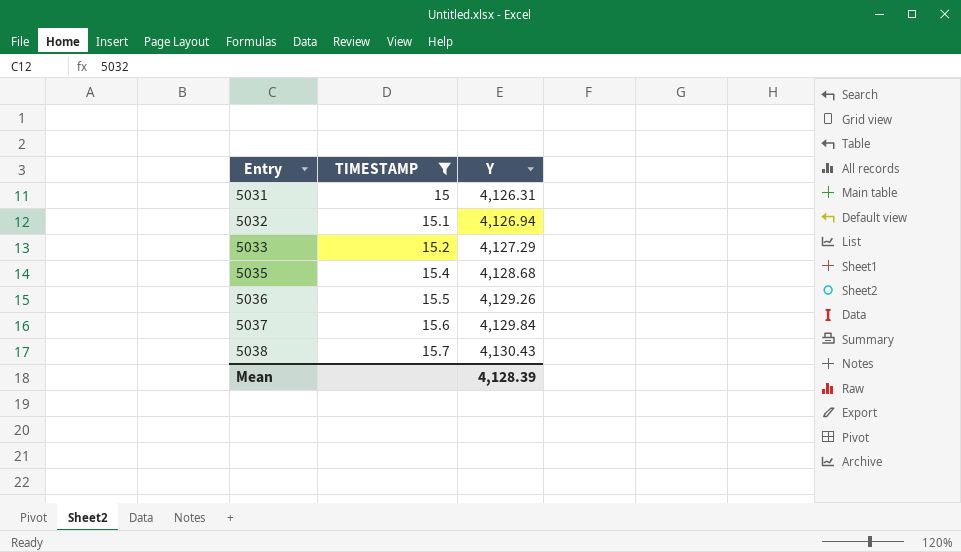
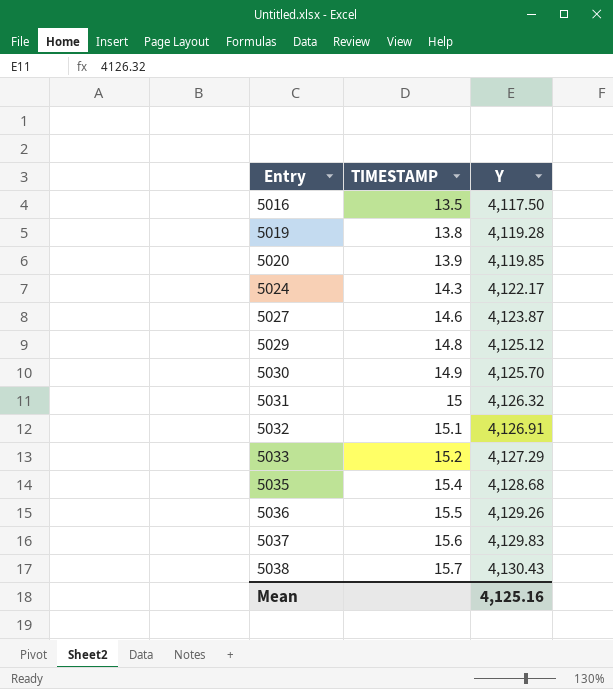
filter: TIMESTAMP >= 15 -> none
5031 | Y: 4,126.31 -> 4,126.32
5032 | Y: 4,126.94 -> 4,126.91
5037 | Y: 4,129.84 -> 4,129.83
Mean | Y: 4,128.39 -> 4,125.16

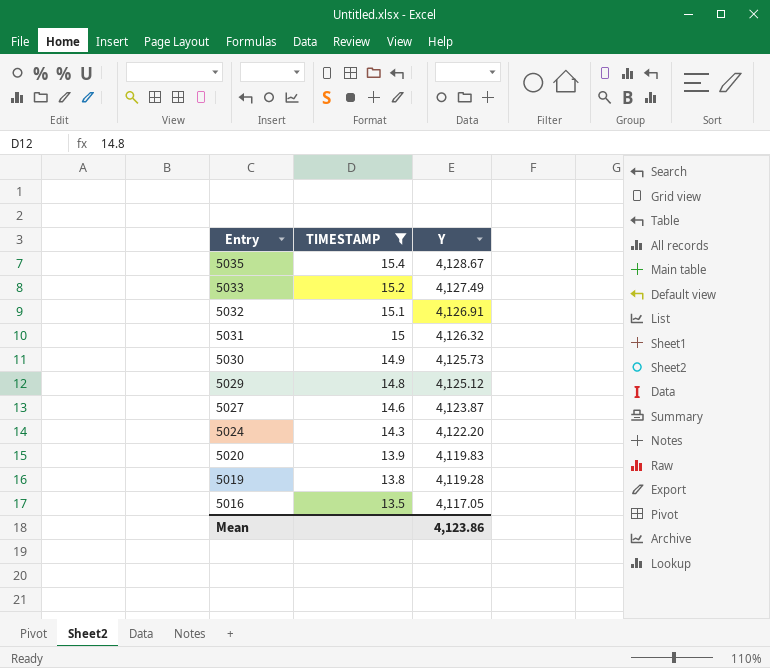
filter: none -> TIMESTAMP <= 15.4
row order: Entry ascending -> Entry descending
5035 | Y: 4,128.68 -> 4,128.67
5033 | Y: 4,127.29 -> 4,127.49
5030 | Y: 4,125.70 -> 4,125.73
5024 | Y: 4,122.17 -> 4,122.20
5020 | Y: 4,119.85 -> 4,119.83
5016 | Y: 4,117.50 -> 4,117.05
Mean | Y: 4,125.16 -> 4,123.86

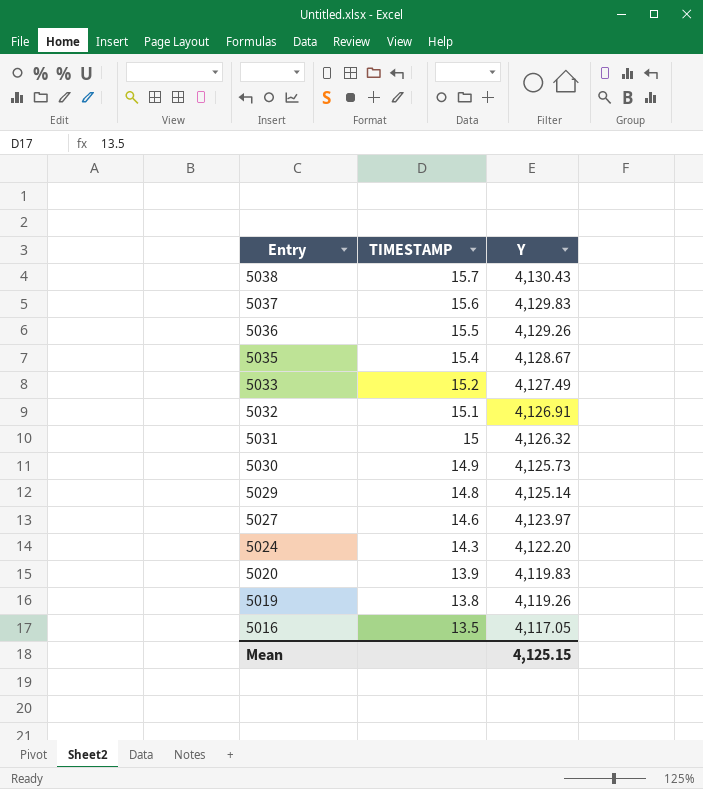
filter: TIMESTAMP <= 15.4 -> none
5029 | Y: 4,125.12 -> 4,125.14
5027 | Y: 4,123.87 -> 4,123.97
5019 | Y: 4,119.28 -> 4,119.26
Mean | Y: 4,123.86 -> 4,125.15

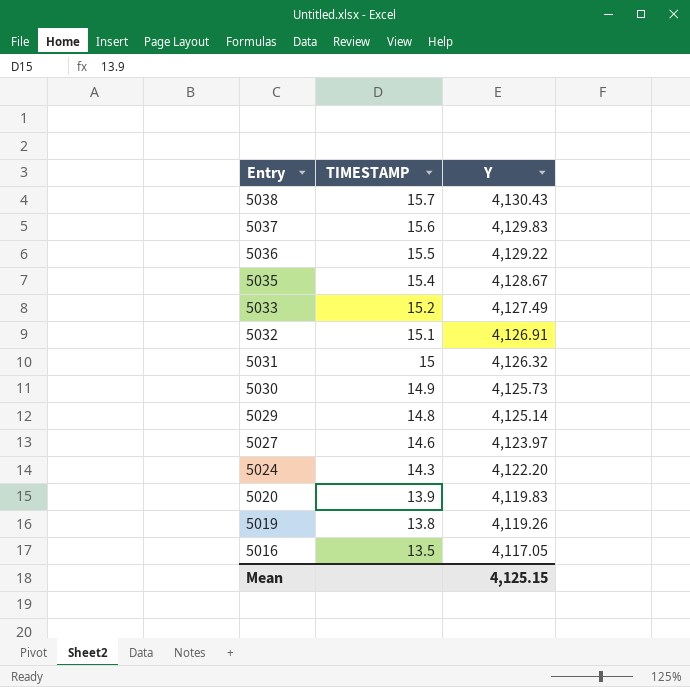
5036 | Y: 4,129.26 -> 4,129.22

